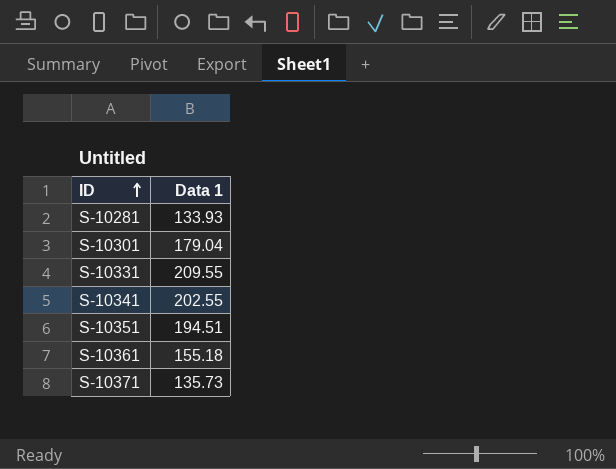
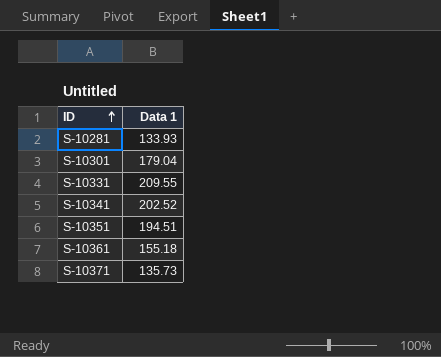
S-10341 | Data 1: 202.55 -> 202.52

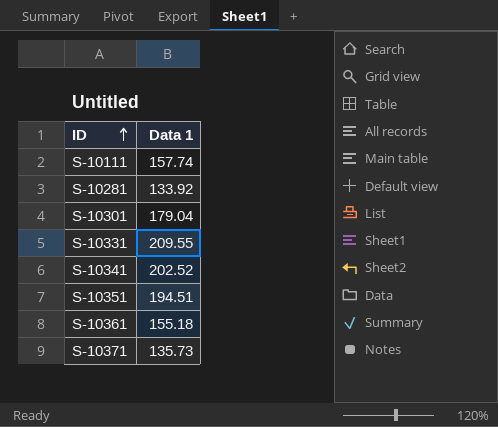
row S-10111: none -> 157.74
S-10281 | Data 1: 133.93 -> 133.92

